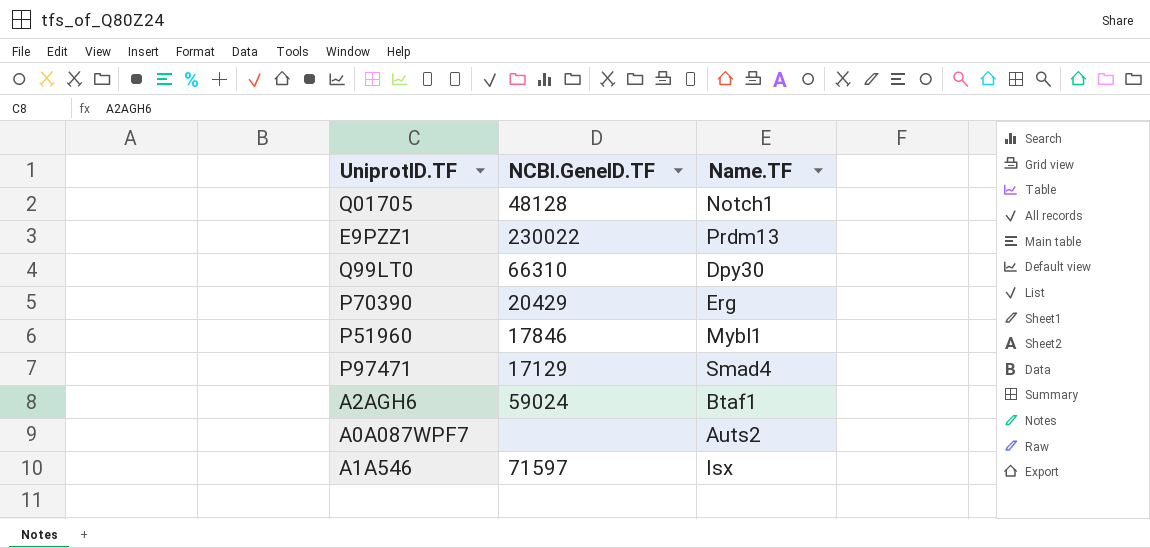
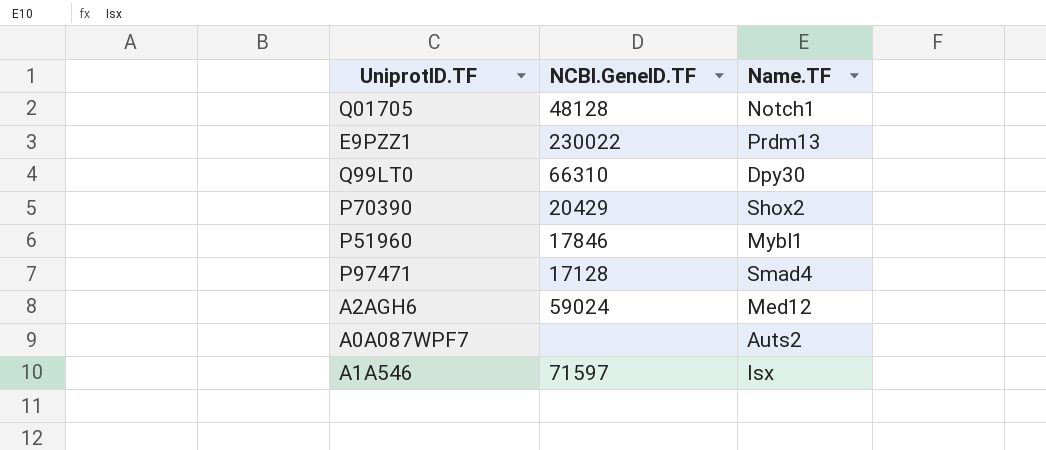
P70390 | Name.TF: Erg -> Shox2
P97471 | NCBI.GeneID.TF: 17129 -> 17128
A2AGH6 | Name.TF: Btaf1 -> Med12

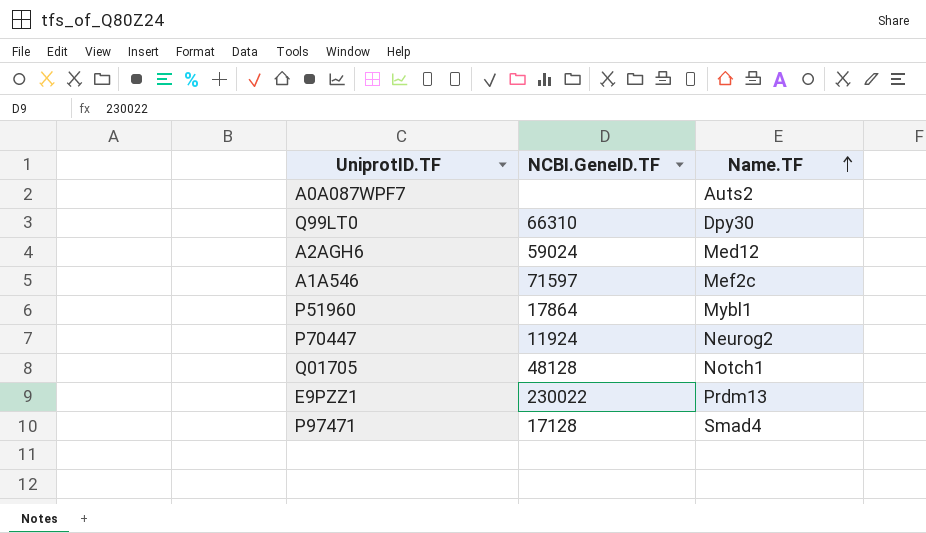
row order: none -> Name.TF ascending
row P70390: 20429 | Shox2 -> none
A1A546 | Name.TF: Isx -> Mef2c
P51960 | NCBI.GeneID.TF: 17846 -> 17864
row P70447: none -> 11924 | Neurog2

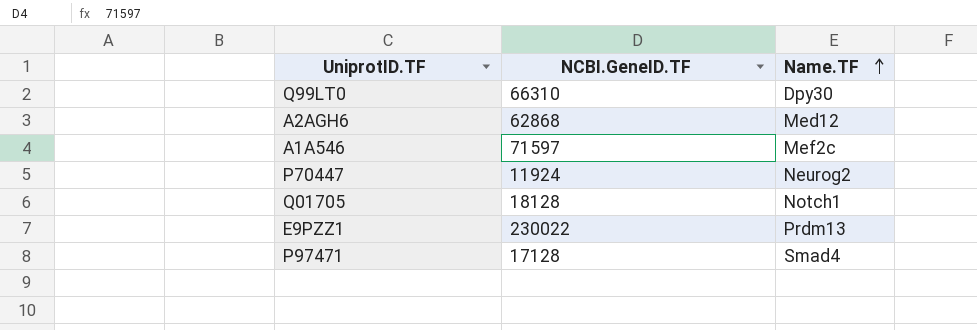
row A0A087WPF7: none | Auts2 -> none
row P51960: 17864 | Mybl1 -> none
A2AGH6 | NCBI.GeneID.TF: 59024 -> 62868
Q01705 | NCBI.GeneID.TF: 48128 -> 18128

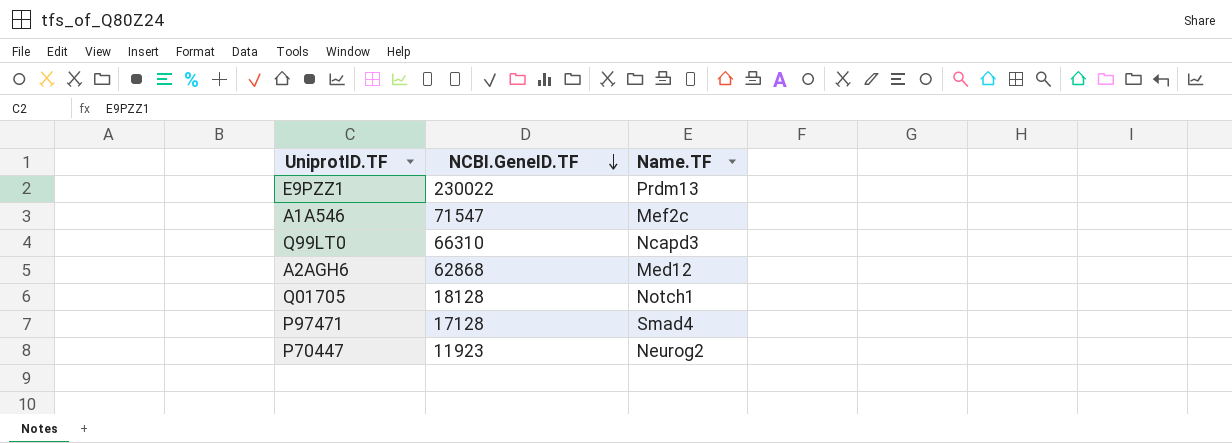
row order: Name.TF ascending -> NCBI.GeneID.TF descending
A1A546 | NCBI.GeneID.TF: 71597 -> 71547
Q99LT0 | Name.TF: Dpy30 -> Ncapd3
P70447 | NCBI.GeneID.TF: 11924 -> 11923

